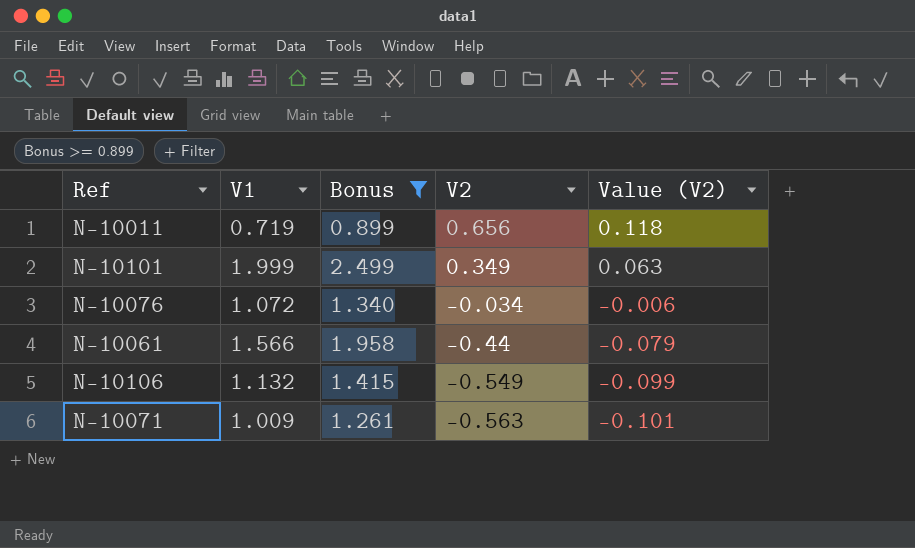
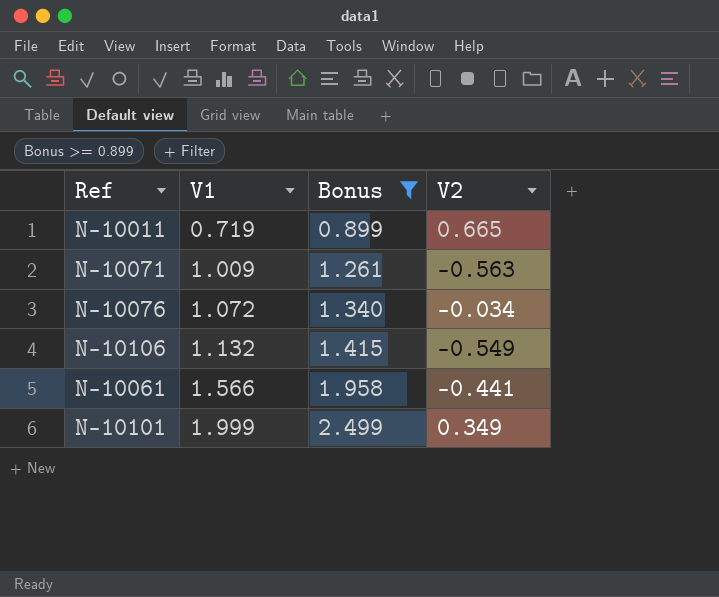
row order: V2 descending -> V1 ascending
column Value (V2) | formula: [V2] * 0.18 -> none
N-10011 | V2: 0.656 -> 0.665
N-10061 | V2: -0.44 -> -0.441

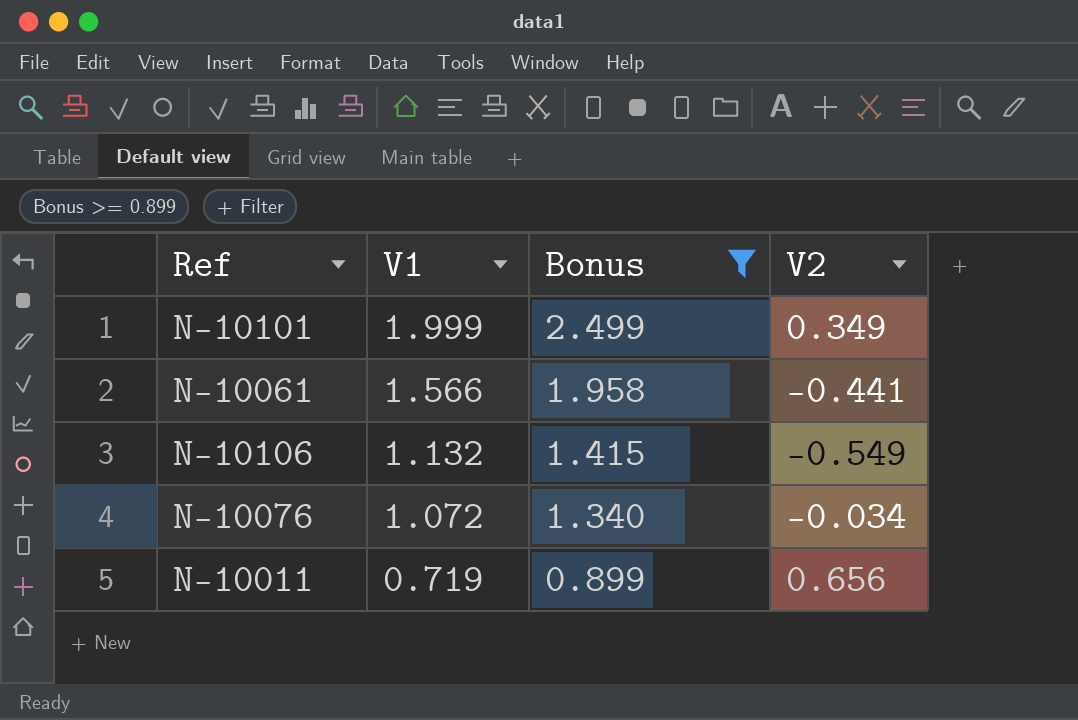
row order: V1 ascending -> V1 descending
row N-10071: 1.009 | 1.261 | -0.563 -> none
N-10011 | V2: 0.665 -> 0.656

